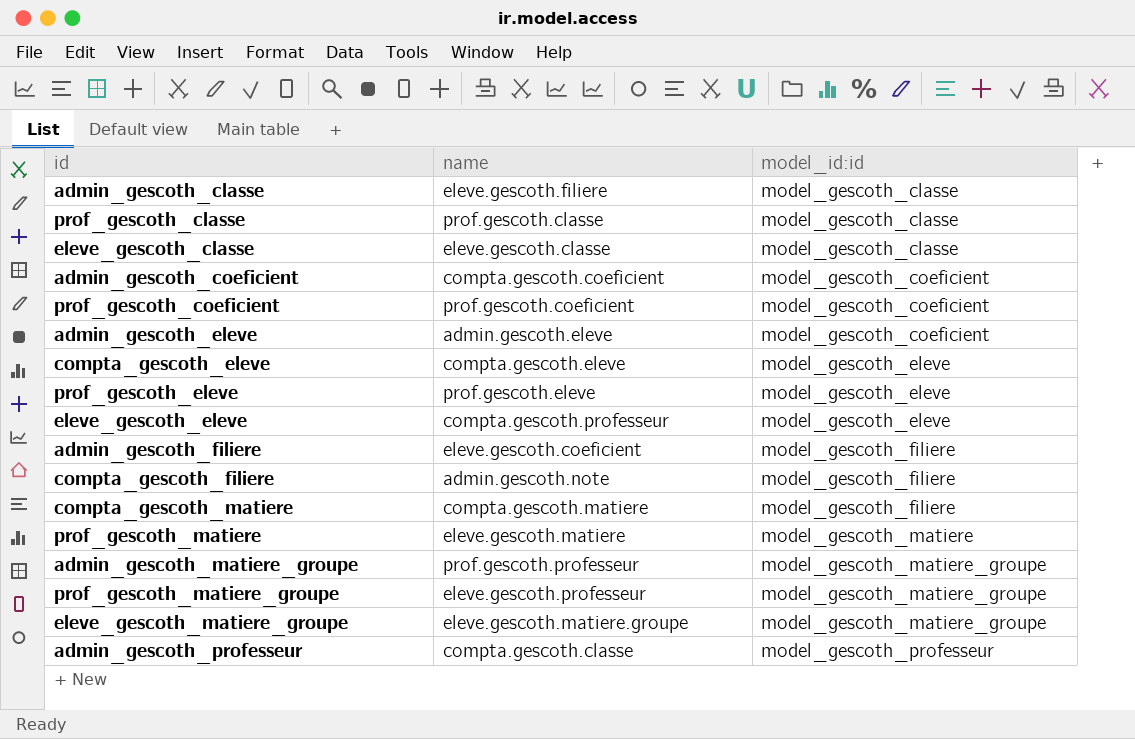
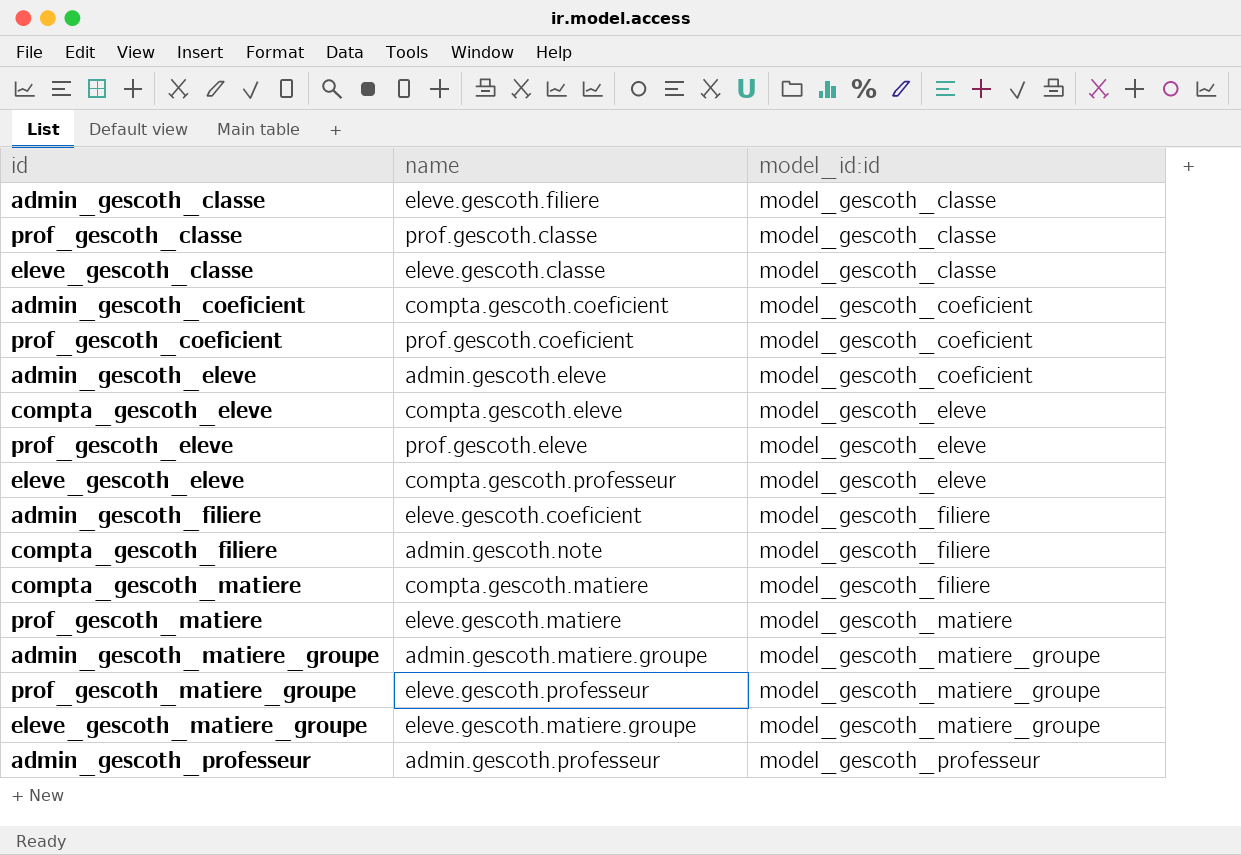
admin_gescoth_matiere_groupe | name: prof.gescoth.professeur -> admin.gescoth.matiere.groupe
admin_gescoth_professeur | name: compta.gescoth.classe -> admin.gescoth.professeur

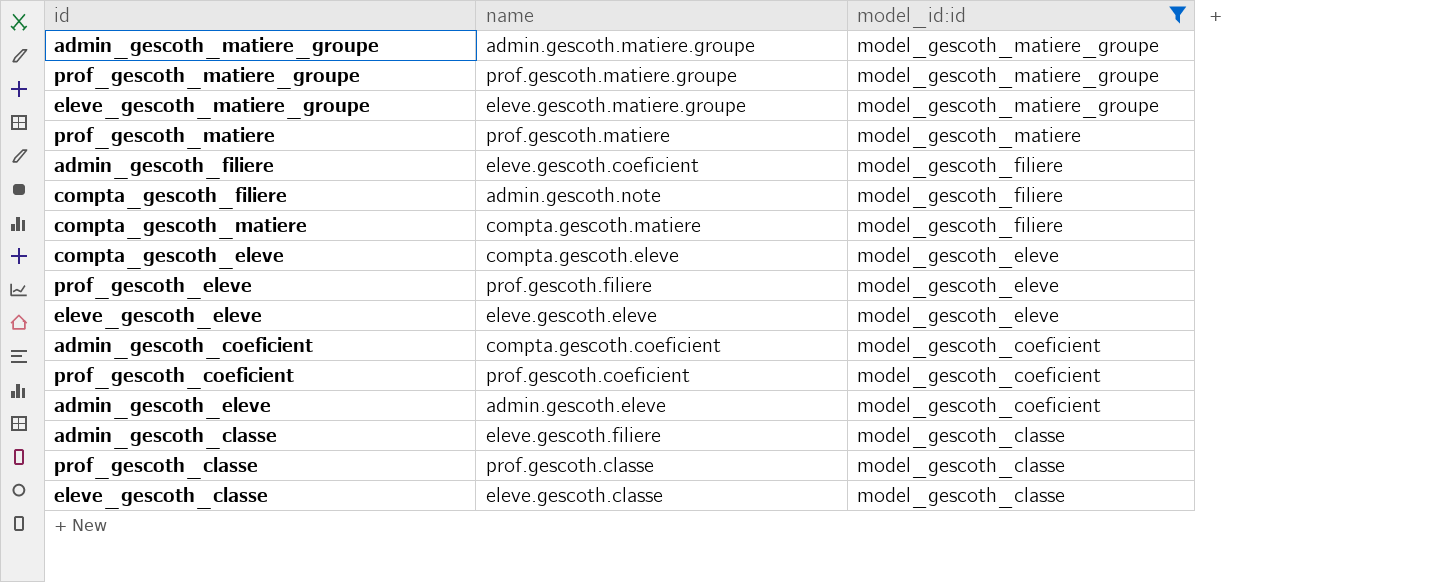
filter: none -> model_id:id != model_gescoth_professeur
row order: model_id:id ascending -> model_id:id descending
prof_gescoth_matiere_groupe | name: eleve.gescoth.professeur -> prof.gescoth.matiere.groupe
prof_gescoth_matiere | name: eleve.gescoth.matiere -> prof.gescoth.matiere
prof_gescoth_eleve | name: prof.gescoth.eleve -> prof.gescoth.filiere
eleve_gescoth_eleve | name: compta.gescoth.professeur -> eleve.gescoth.eleve

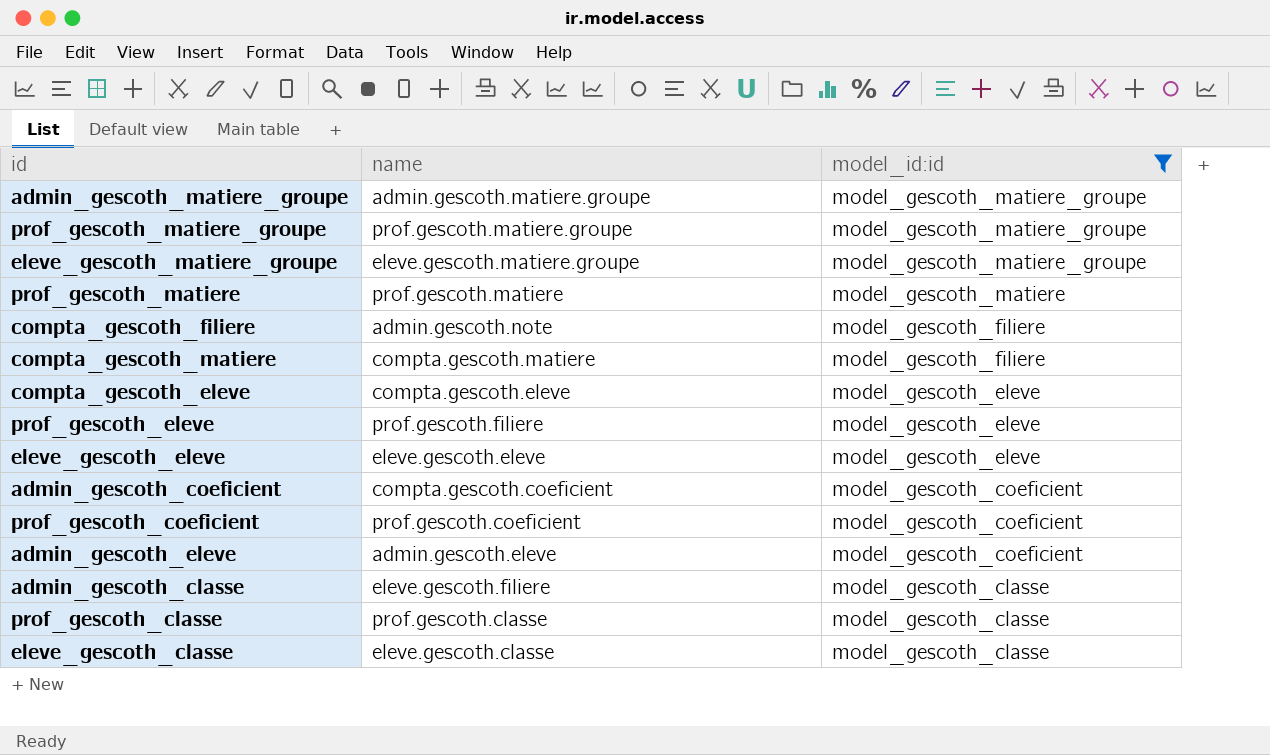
row admin_gescoth_filiere: eleve.gescoth.coeficient | model_gescoth_filiere -> none

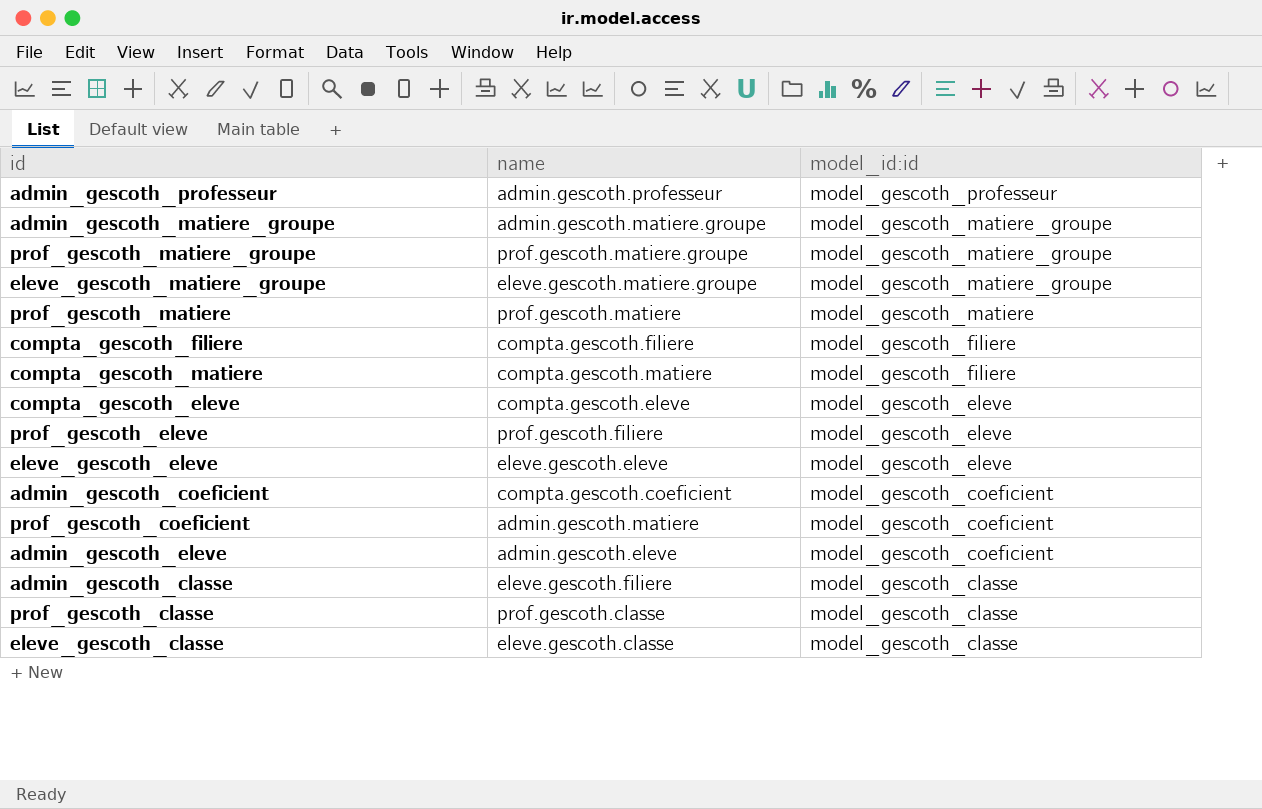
filter: model_id:id != model_gescoth_professeur -> none
compta_gescoth_filiere | name: admin.gescoth.note -> compta.gescoth.filiere
prof_gescoth_coeficient | name: prof.gescoth.coeficient -> admin.gescoth.matiere

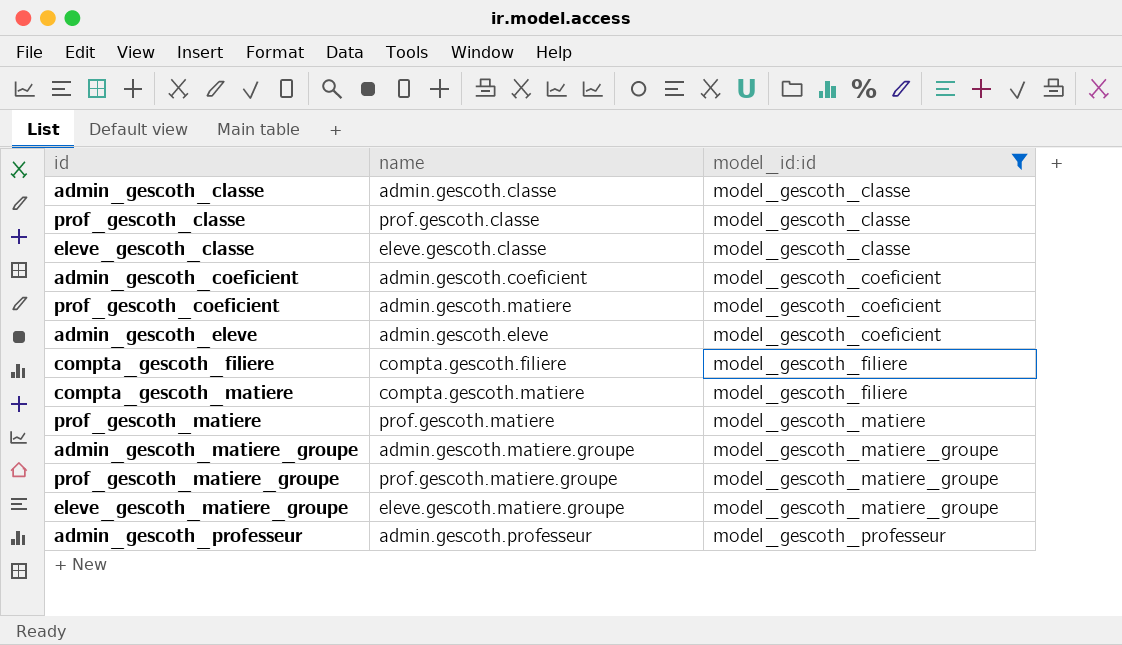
filter: none -> model_id:id != model_gescoth_eleve
row order: model_id:id descending -> model_id:id ascending
admin_gescoth_classe | name: eleve.gescoth.filiere -> admin.gescoth.classe
admin_gescoth_coeficient | name: compta.gescoth.coeficient -> admin.gescoth.coeficient

